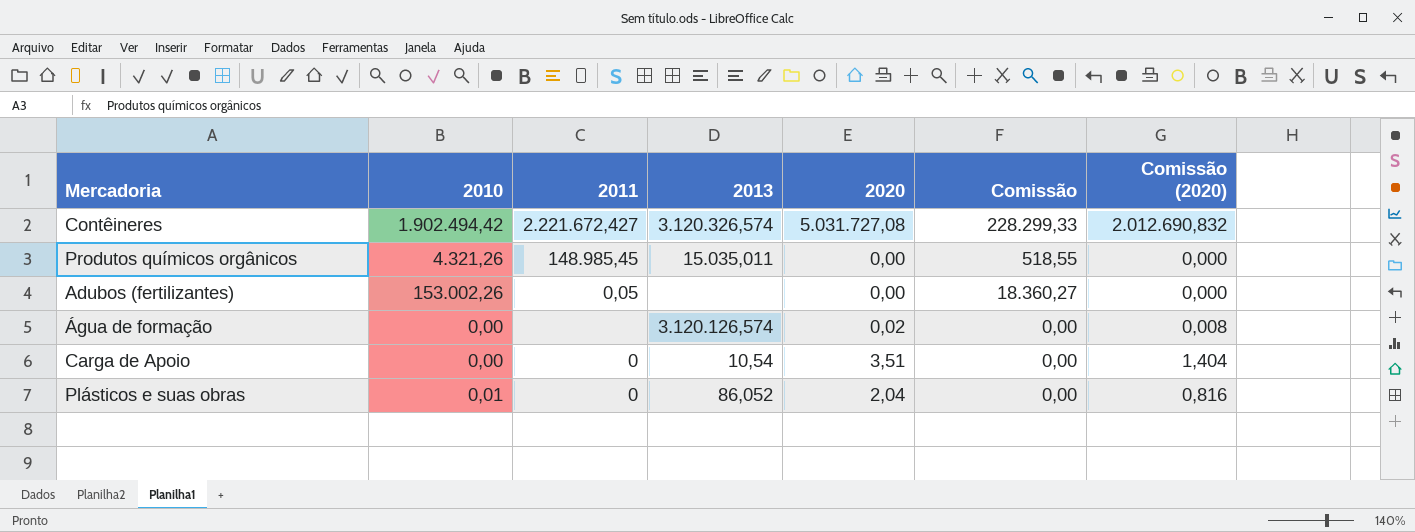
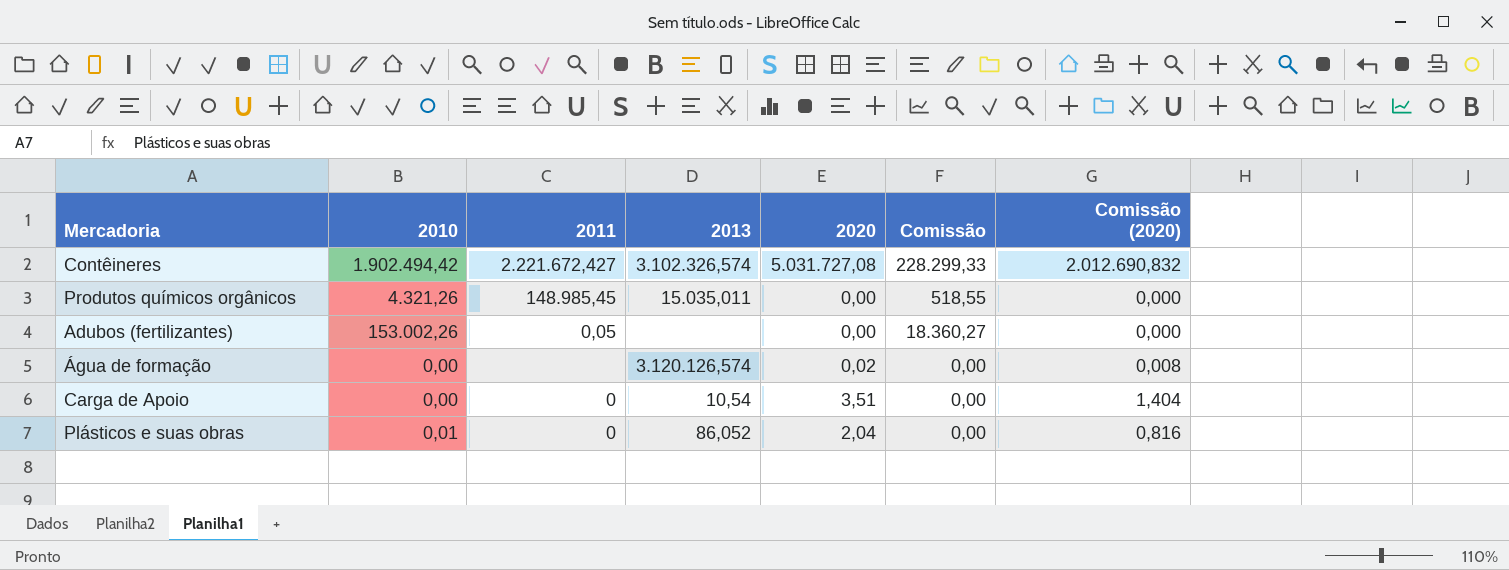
Contêineres | 2013: 3.120.326,574 -> 3.102.326,574

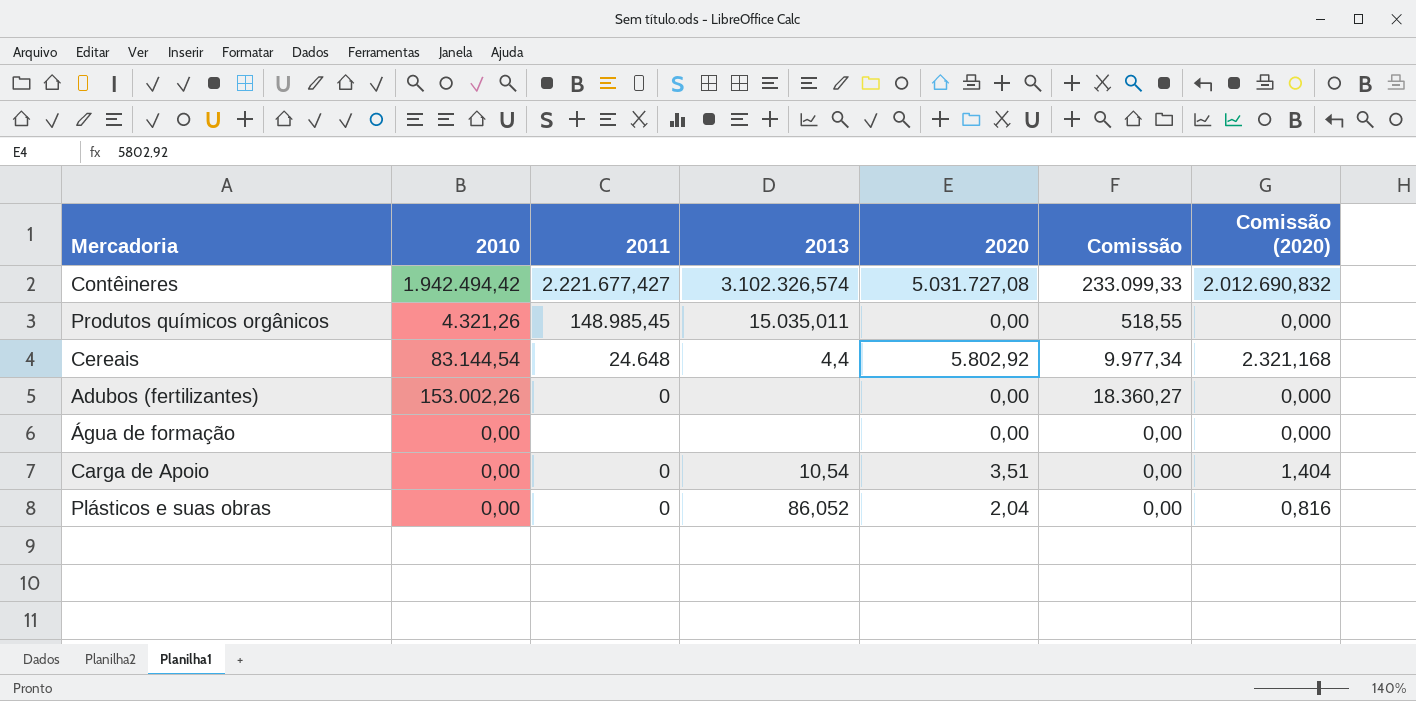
Contêineres | 2010: 1.902.494,42 -> 1.942.494,42
Contêineres | 2011: 2.221.672,427 -> 2.221.677,427
Contêineres | Comissão: 228.299,33 -> 233.099,33
row Cereais: none -> 83.144,54 | 24.648 | 4,4 | 5.802,92 | 9.977,34 | 2.321,168
Adubos (fertilizantes) | 2011: 0,05 -> 0
Água de formação | 2013: 3.120.126,574 -> none
Água de formação | 2020: 0,02 -> 0,00
Água de formação | Comissão (2020): 0,008 -> 0,000
Plásticos e suas obras | 2010: 0,01 -> 0,00

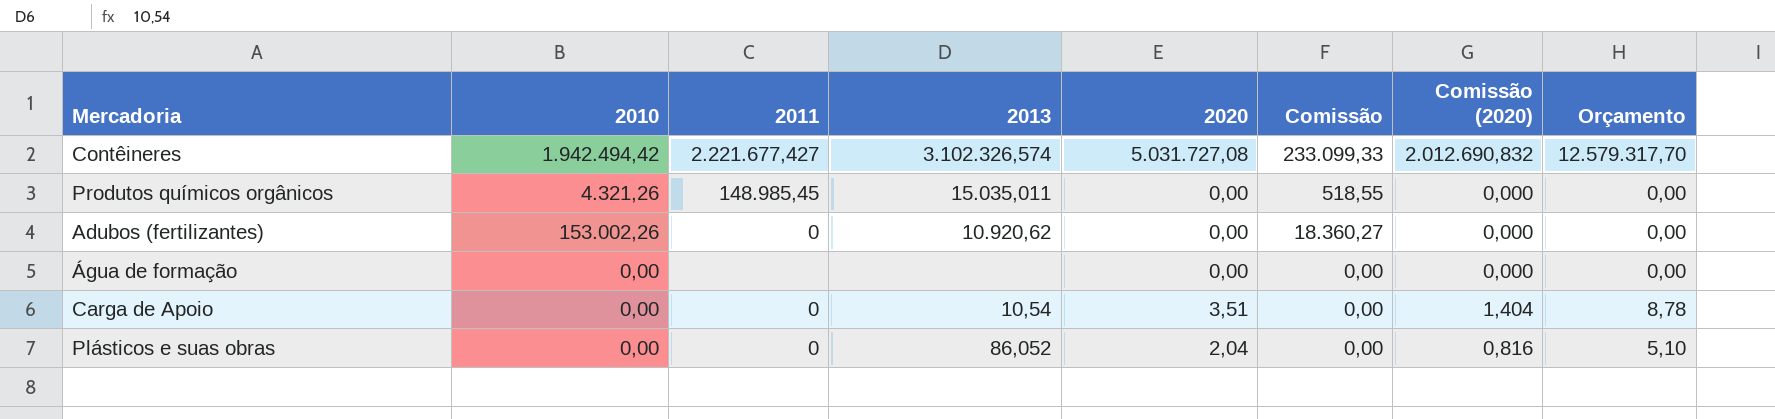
column Orçamento | formula: none -> [2020] * 2,5
row Cereais: 83.144,54 | 24.648 | 4,4 | 5.802,92 | 9.977,34 | 2.321,168 -> none
Adubos (fertilizantes) | 2013: none -> 10.920,62

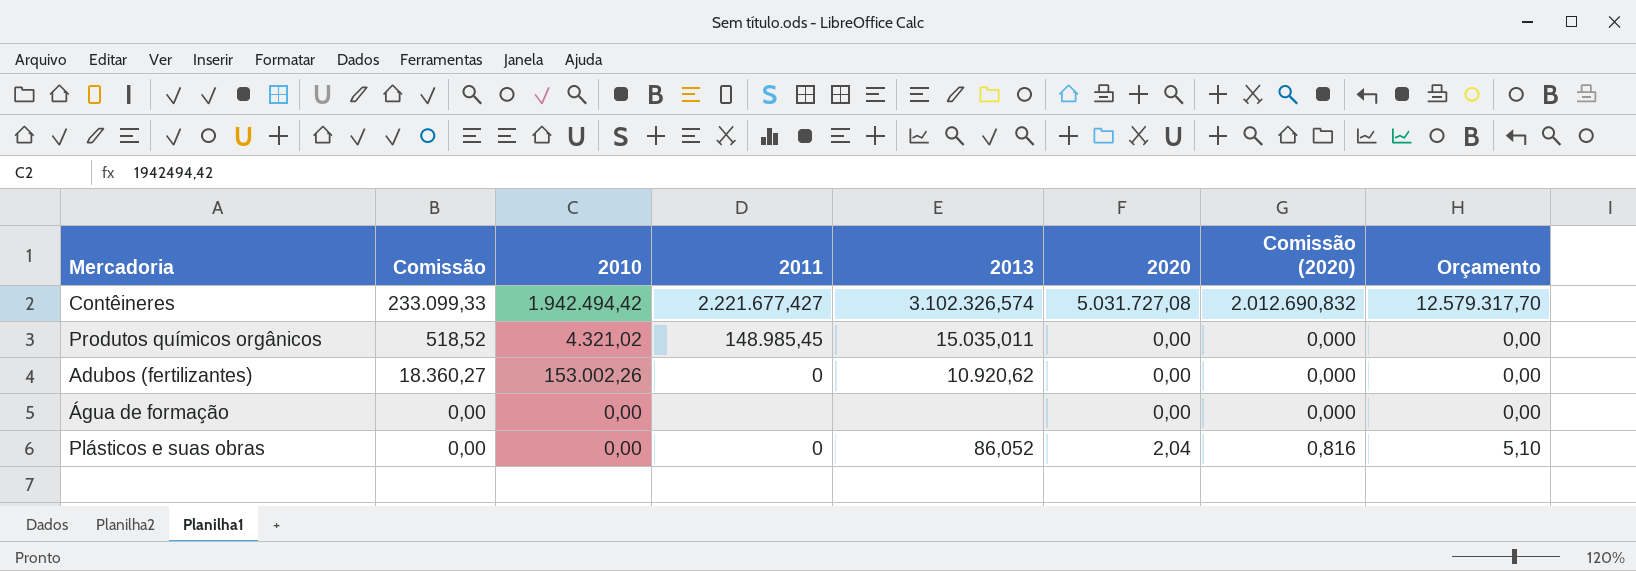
column Comissão | position: 6 -> 2
row Carga de Apoio: 0,00 | 0 | 10,54 | 3,51 | 0,00 | 1,404 | 8,78 -> none
Produtos químicos orgânicos | Comissão: 518,55 -> 518,52
Produtos químicos orgânicos | 2010: 4.321,26 -> 4.321,02

